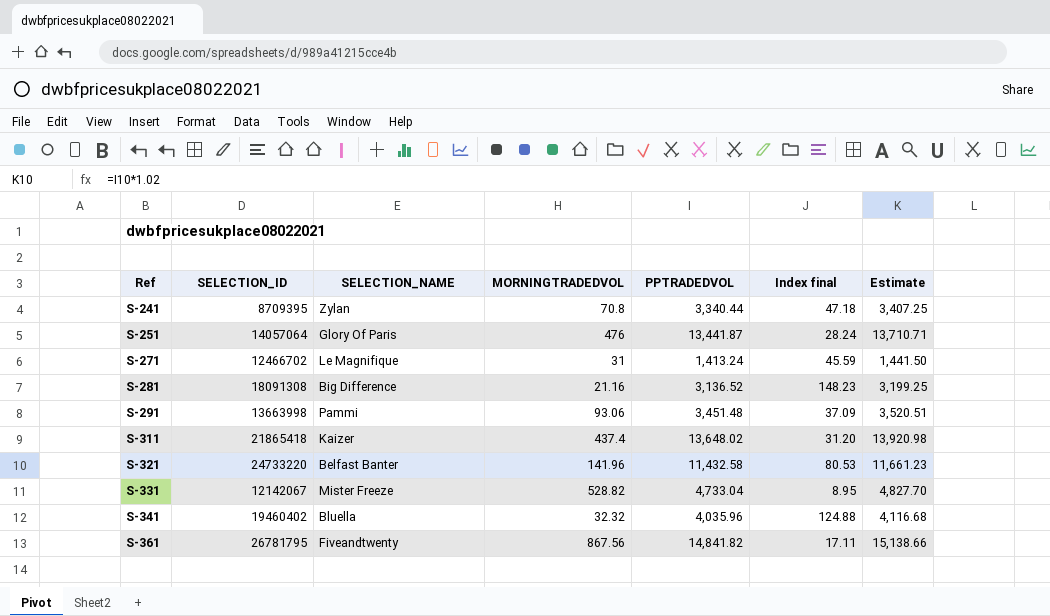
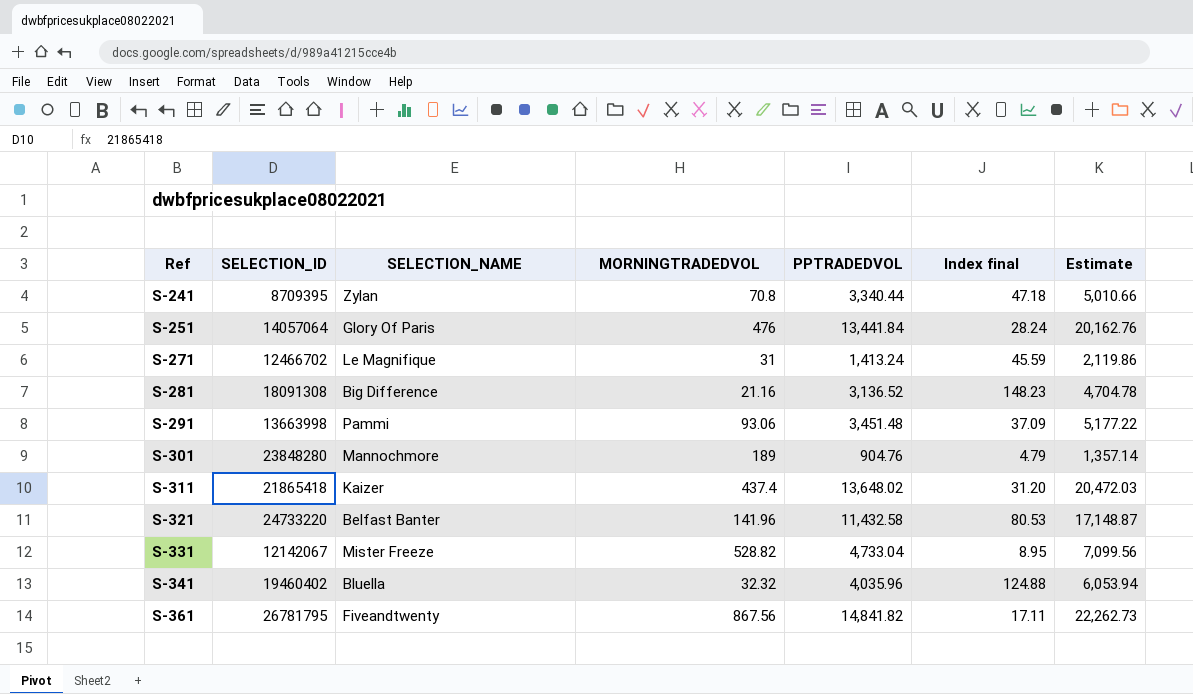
column Estimate | formula: [PPTRADEDVOL] * 1.02 -> [PPTRADEDVOL] * 1.5
S-251 | PPTRADEDVOL: 13,441.87 -> 13,441.84
row S-301: none -> 23848280 | Mannochmore | 189 | 904.76 | 4.79 | 1,357.14

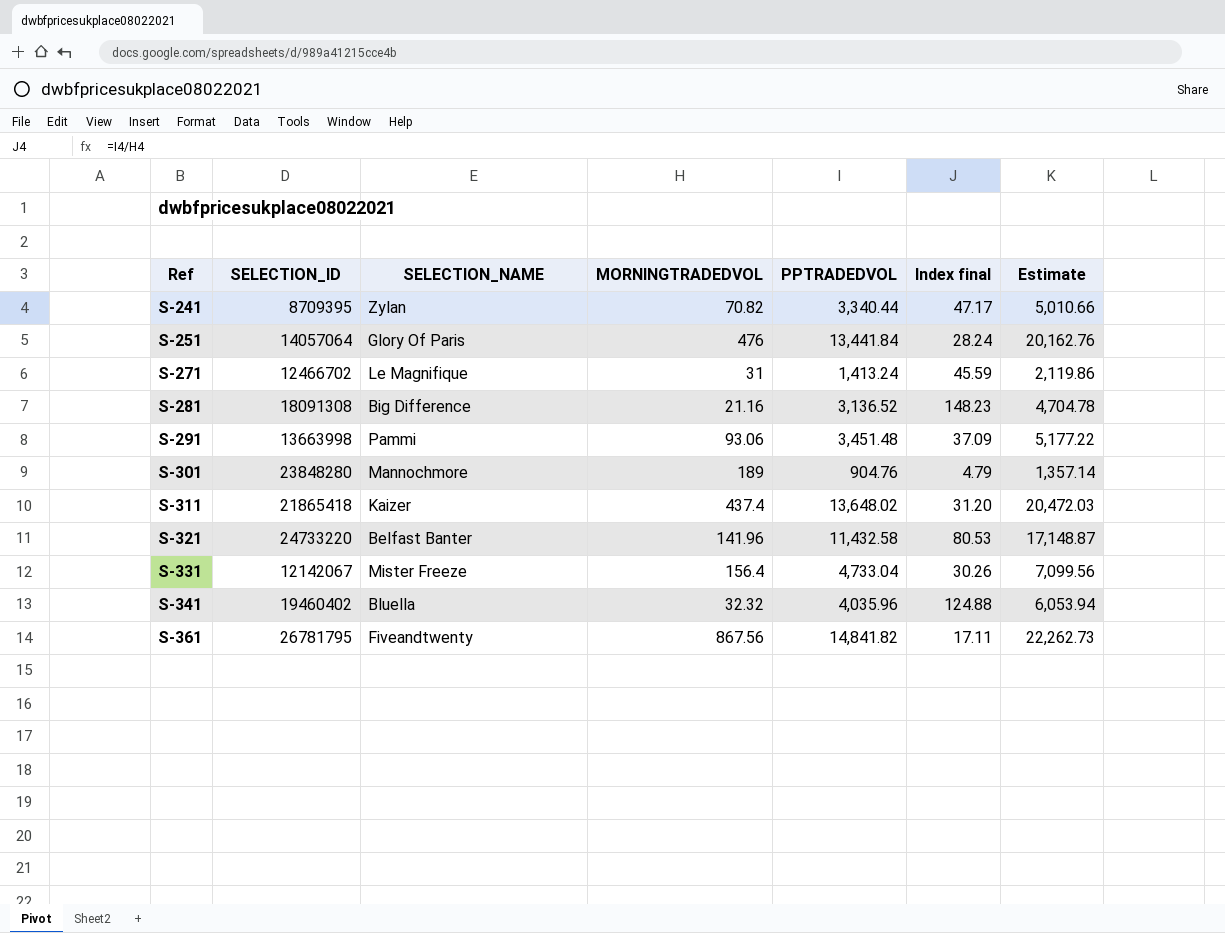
S-241 | MORNINGTRADEDVOL: 70.8 -> 70.82
S-241 | Index final: 47.18 -> 47.17
S-331 | MORNINGTRADEDVOL: 528.82 -> 156.4
S-331 | Index final: 8.95 -> 30.26

